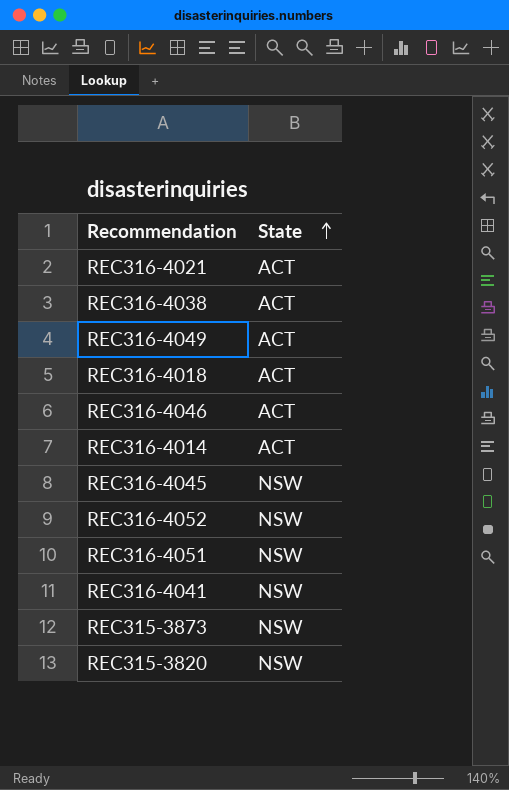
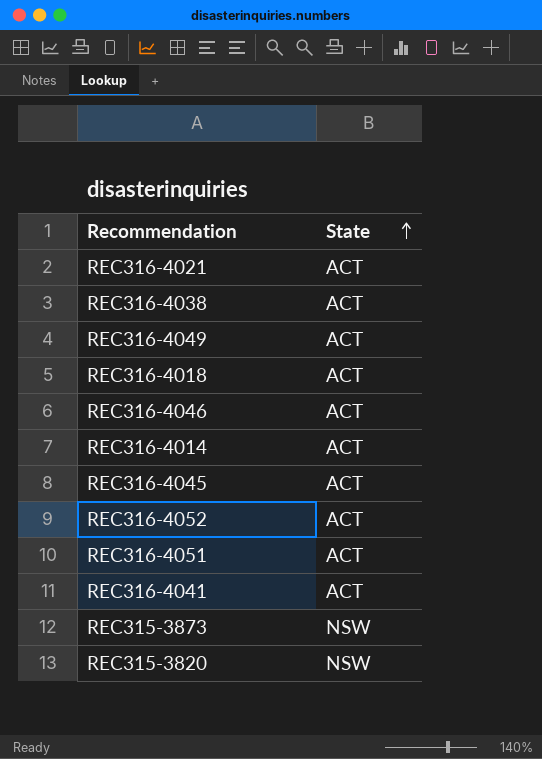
REC316-4045 | State: NSW -> ACT
REC316-4052 | State: NSW -> ACT
REC316-4051 | State: NSW -> ACT
REC316-4041 | State: NSW -> ACT

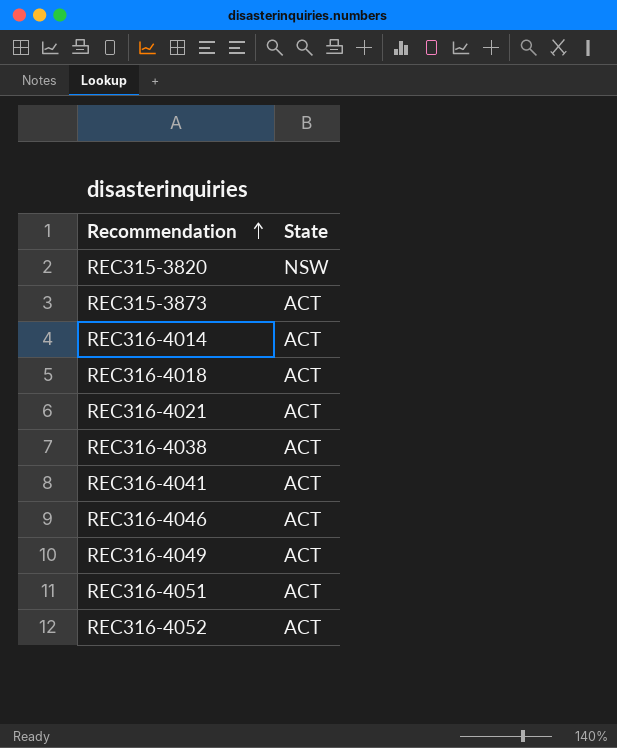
row order: State ascending -> Recommendation ascending
row REC316-4045: ACT -> none
REC315-3873 | State: NSW -> ACT

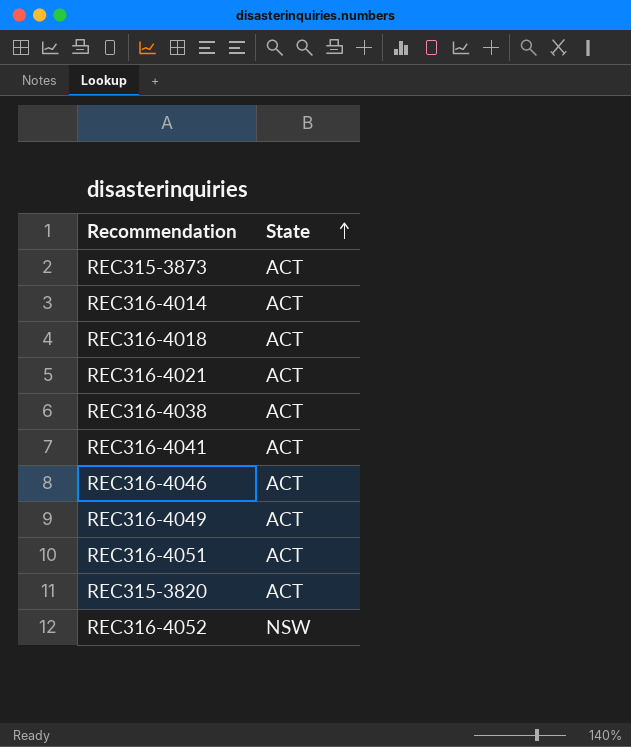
row order: Recommendation ascending -> State ascending
REC315-3820 | State: NSW -> ACT
REC316-4052 | State: ACT -> NSW

